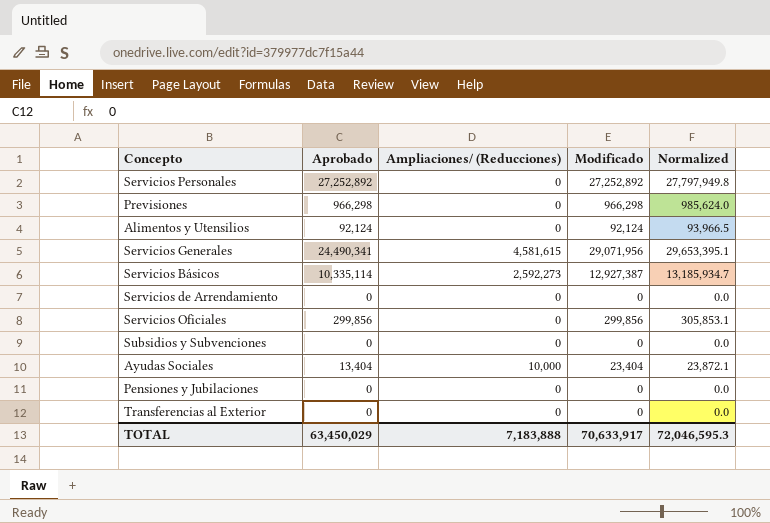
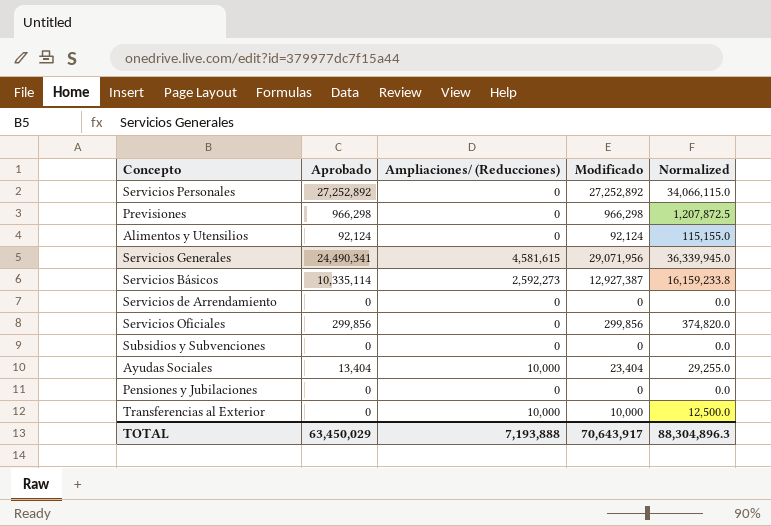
column Normalized | formula: [Modificado] * 1.02 -> [Modificado] * 1.25
Transferencias al Exterior | Ampliaciones/ (Reducciones): 0 -> 10,000
Transferencias al Exterior | Modificado: 0 -> 10,000
TOTAL | Ampliaciones/ (Reducciones): 7,183,888 -> 7,193,888
TOTAL | Modificado: 70,633,917 -> 70,643,917
TOTAL | Normalized: 72,046,595.3 -> 88,304,896.3

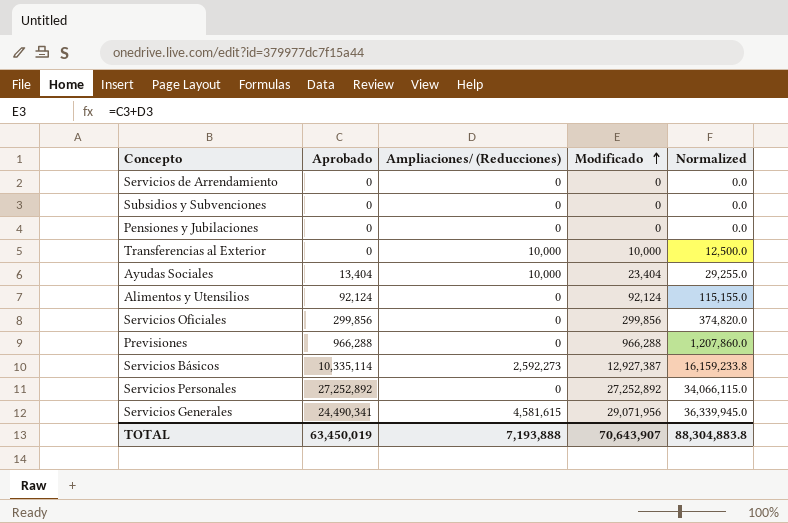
row order: none -> Modificado ascending
Previsiones | Aprobado: 966,298 -> 966,288
Previsiones | Modificado: 966,298 -> 966,288
Previsiones | Normalized: 1,207,872.5 -> 1,207,860.0
TOTAL | Aprobado: 63,450,029 -> 63,450,019
TOTAL | Modificado: 70,643,917 -> 70,643,907
TOTAL | Normalized: 88,304,896.3 -> 88,304,883.8

